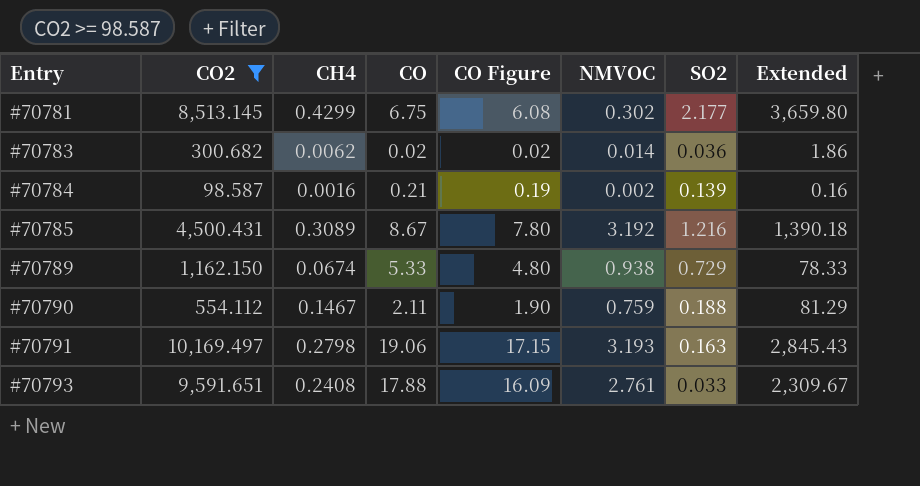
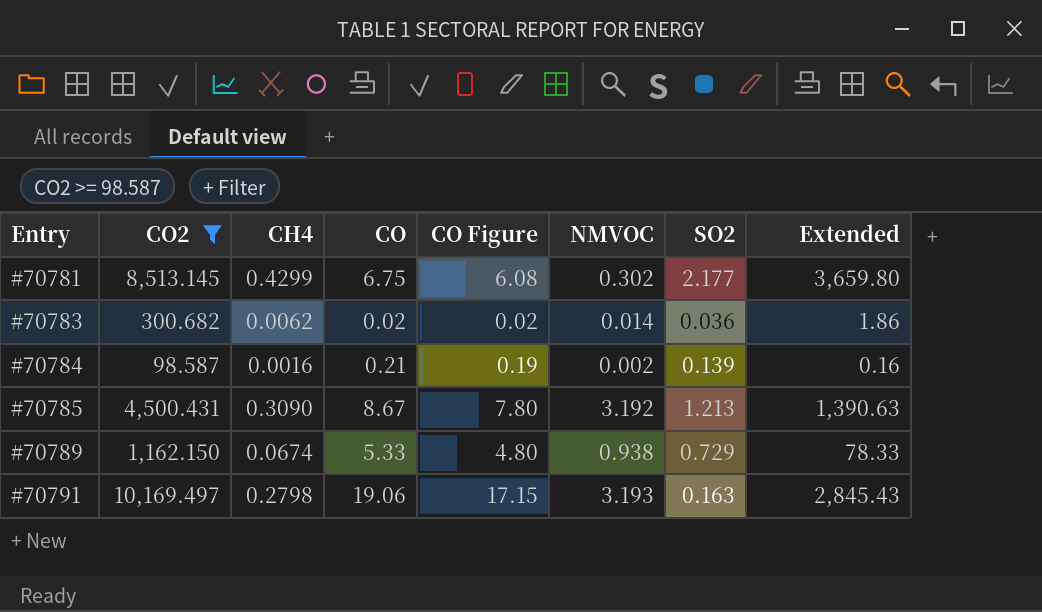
row #70790: 554.112 | 0.1467 | 2.11 | 1.90 | 0.759 | 0.188 | 81.29 -> none
row #70793: 9,591.651 | 0.2408 | 17.88 | 16.09 | 2.761 | 0.033 | 2,309.67 -> none
#70785 | CH4: 0.3089 -> 0.3090
#70785 | SO2: 1.216 -> 1.213
#70785 | Extended: 1,390.18 -> 1,390.63

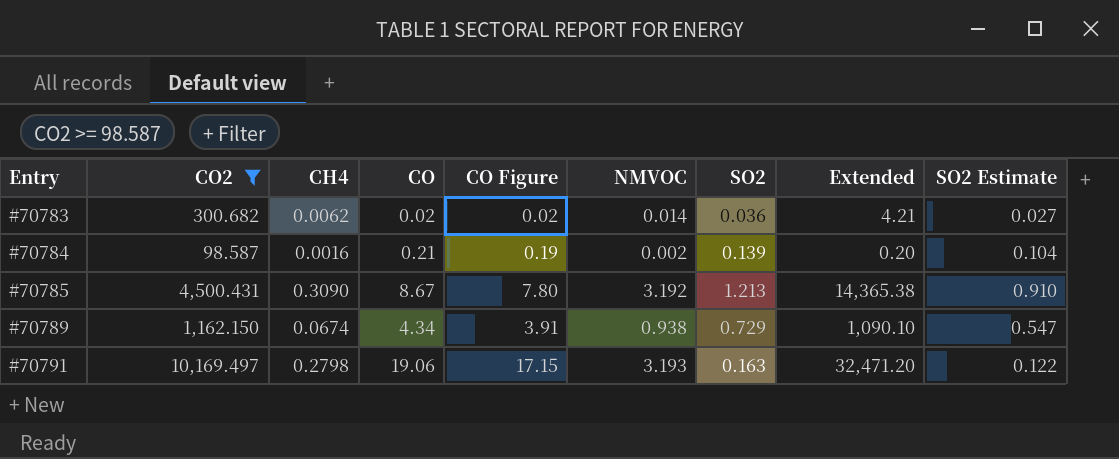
column Extended | formula: [CO2] * [CH4] -> [CO2] * [NMVOC]
column SO2 Estimate | formula: none -> [SO2] * 0.75
row #70781: 8,513.145 | 0.4299 | 6.75 | 6.08 | 0.302 | 2.177 | 3,659.80 -> none
#70789 | CO: 5.33 -> 4.34
#70789 | CO Figure: 4.80 -> 3.91

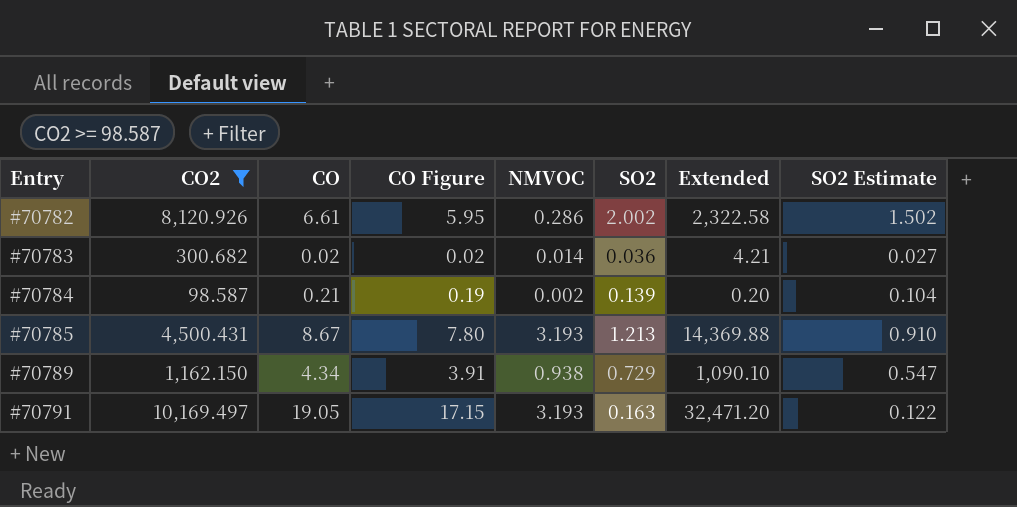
column CH4 | position: 3 -> none
row #70782: none -> 8,120.926 | 6.61 | 5.95 | 0.286 | 2.002 | 2,322.58 | 1.502
#70785 | NMVOC: 3.192 -> 3.193
#70785 | Extended: 14,365.38 -> 14,369.88
#70791 | CO: 19.06 -> 19.05

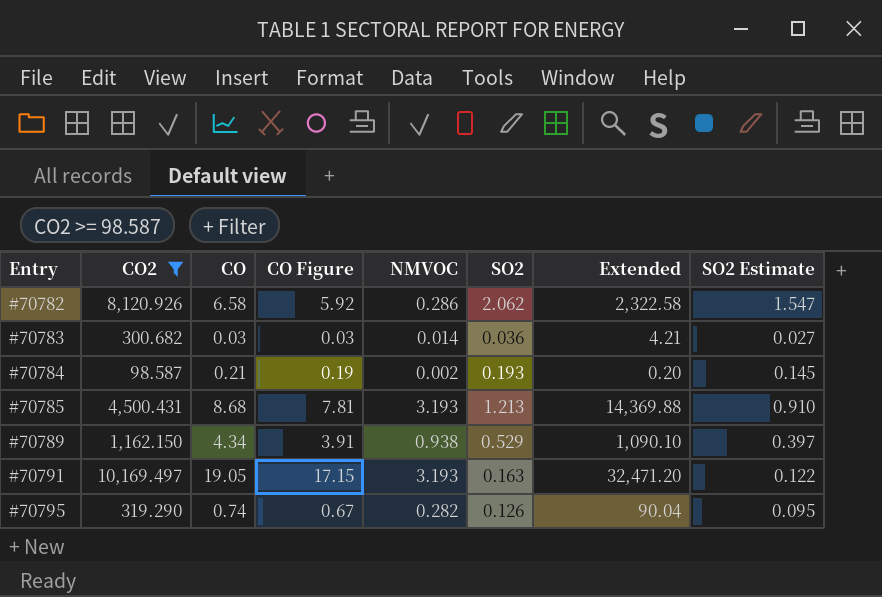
#70782 | CO: 6.61 -> 6.58
#70782 | CO Figure: 5.95 -> 5.92
#70782 | SO2: 2.002 -> 2.062
#70782 | SO2 Estimate: 1.502 -> 1.547
#70783 | CO: 0.02 -> 0.03
#70783 | CO Figure: 0.02 -> 0.03
#70784 | SO2: 0.139 -> 0.193
#70784 | SO2 Estimate: 0.104 -> 0.145
#70785 | CO: 8.67 -> 8.68
#70785 | CO Figure: 7.80 -> 7.81
#70789 | SO2: 0.729 -> 0.529
#70789 | SO2 Estimate: 0.547 -> 0.397
row #70795: none -> 319.290 | 0.74 | 0.67 | 0.282 | 0.126 | 90.04 | 0.095

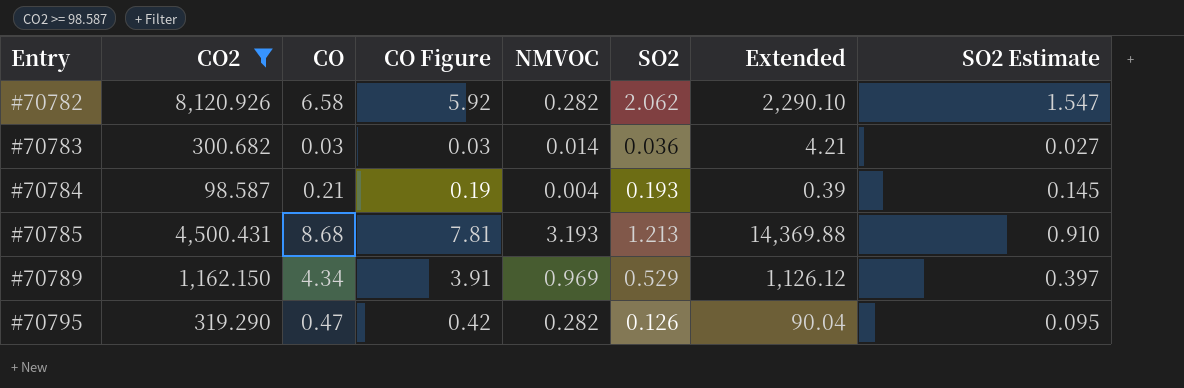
row #70791: 10,169.497 | 19.05 | 17.15 | 3.193 | 0.163 | 32,471.20 | 0.122 -> none
#70782 | NMVOC: 0.286 -> 0.282
#70782 | Extended: 2,322.58 -> 2,290.10
#70784 | NMVOC: 0.002 -> 0.004
#70784 | Extended: 0.20 -> 0.39
#70789 | NMVOC: 0.938 -> 0.969
#70789 | Extended: 1,090.10 -> 1,126.12
#70795 | CO: 0.74 -> 0.47
#70795 | CO Figure: 0.67 -> 0.42

